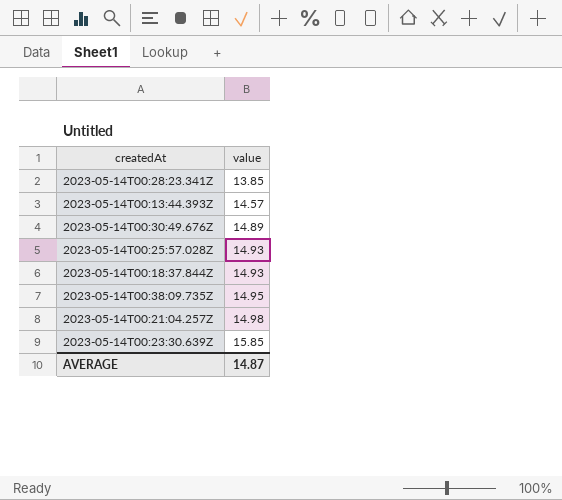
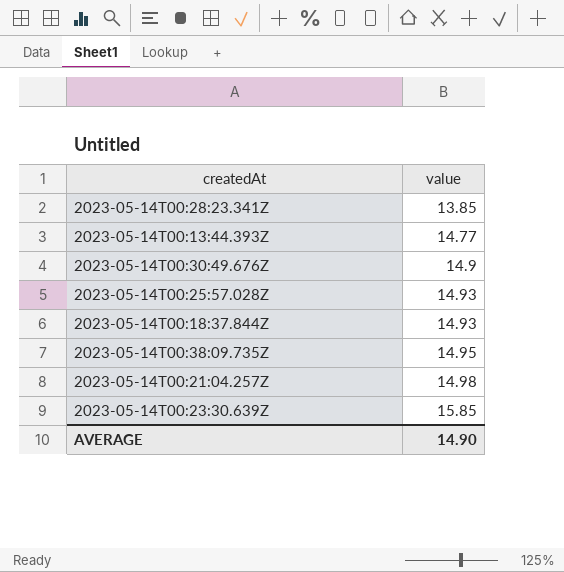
2023-05-14T00:13:44.393Z | value: 14.57 -> 14.77
2023-05-14T00:30:49.676Z | value: 14.89 -> 14.9
AVERAGE | value: 14.87 -> 14.90

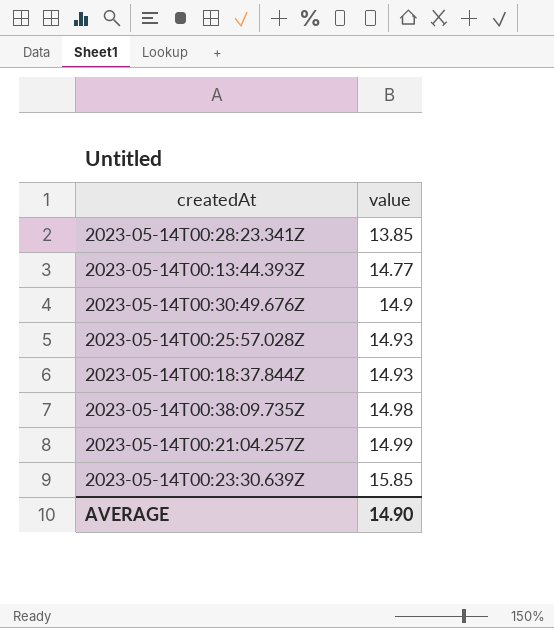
2023-05-14T00:38:09.735Z | value: 14.95 -> 14.98
2023-05-14T00:21:04.257Z | value: 14.98 -> 14.99

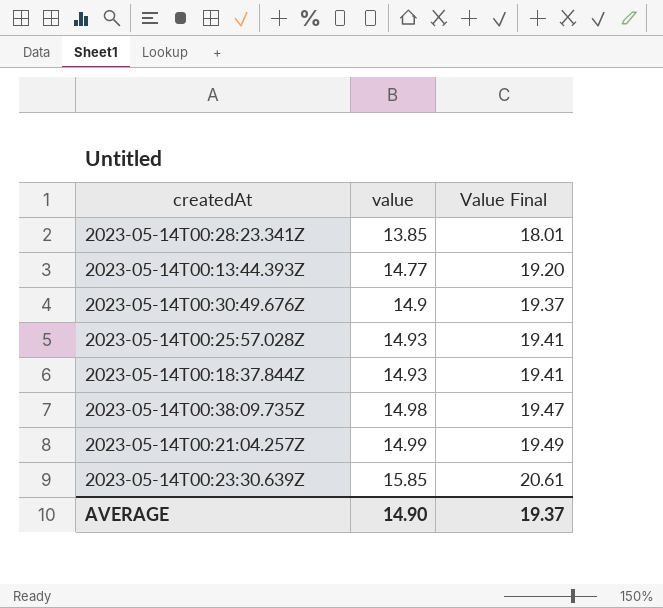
column Value Final | formula: none -> [value] * 1.3

